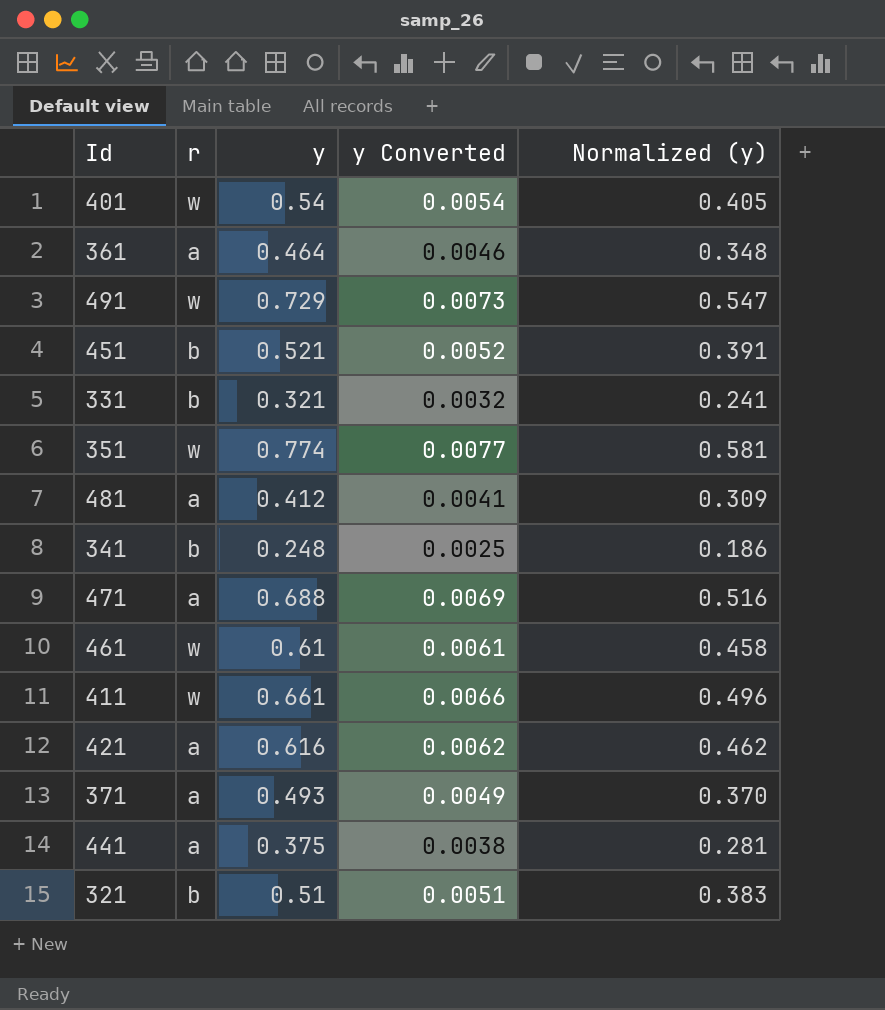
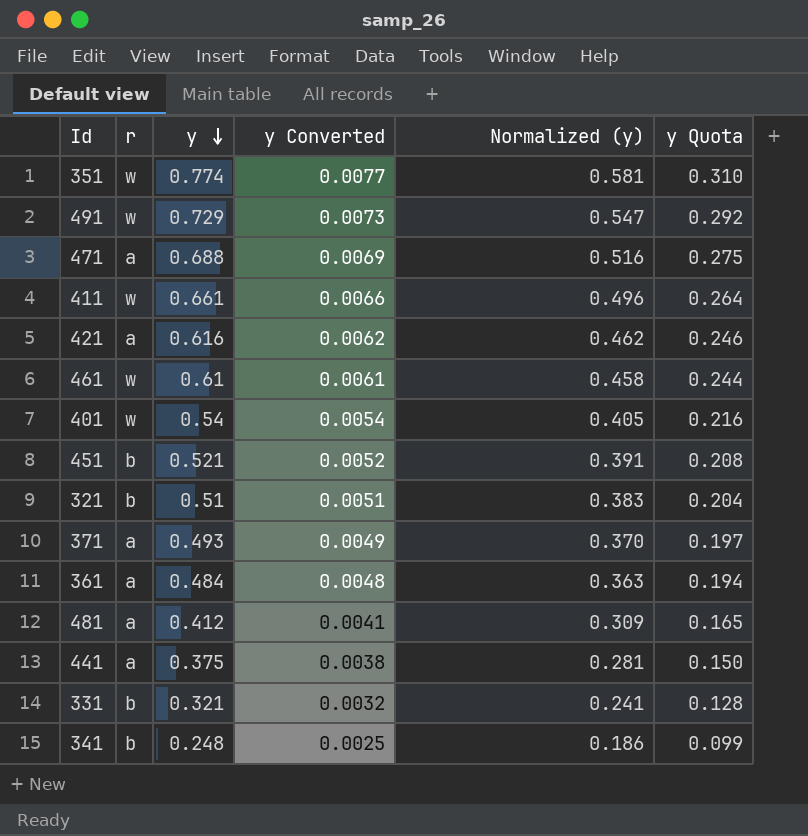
row order: none -> y descending
column y Quota | formula: none -> [y] * 0.4
361 | y: 0.464 -> 0.484
361 | y Converted: 0.0046 -> 0.0048
361 | Normalized (y): 0.348 -> 0.363

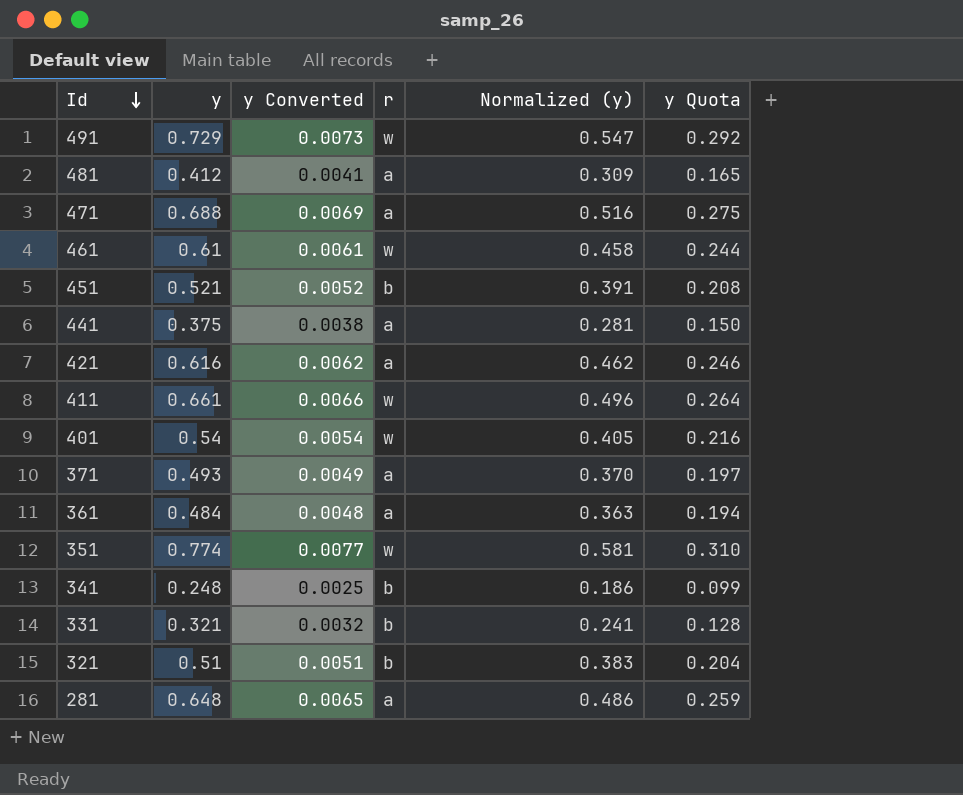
row order: y descending -> Id descending
column r | position: 2 -> 4
row 281: none -> 0.648 | 0.0065 | a | 0.486 | 0.259

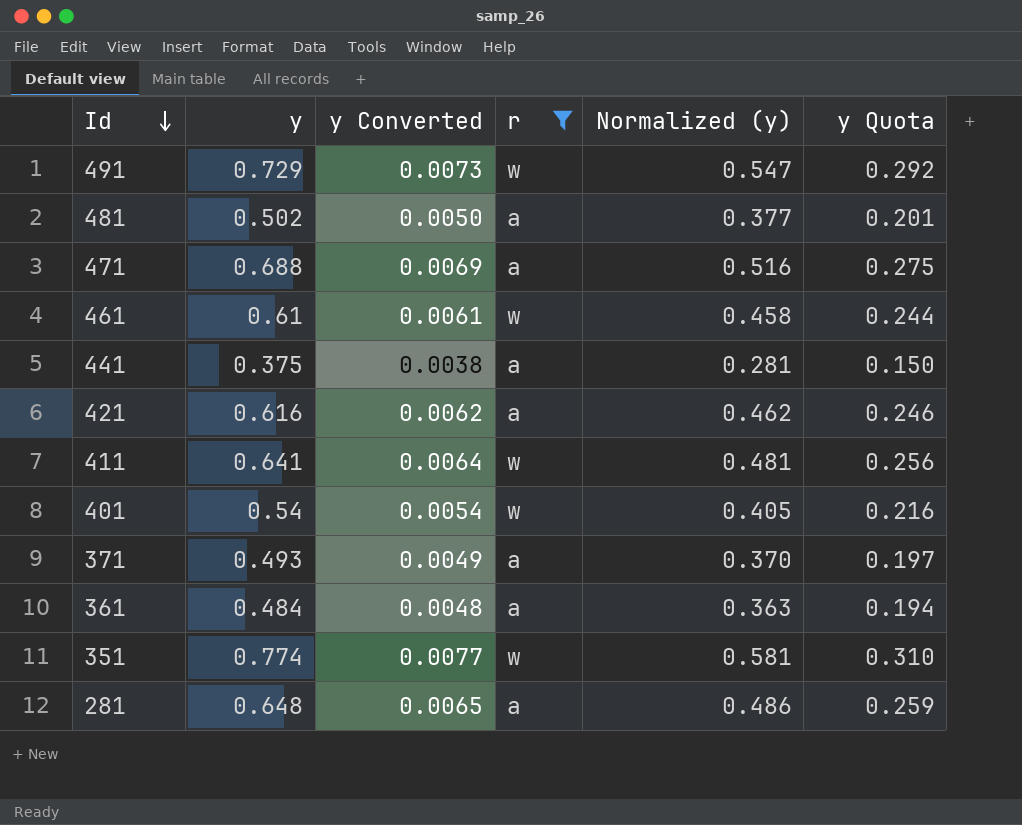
filter: none -> r != b
481 | y: 0.412 -> 0.502
481 | y Converted: 0.0041 -> 0.0050
481 | Normalized (y): 0.309 -> 0.377
481 | y Quota: 0.165 -> 0.201
411 | y: 0.661 -> 0.641
411 | y Converted: 0.0066 -> 0.0064
411 | Normalized (y): 0.496 -> 0.481
411 | y Quota: 0.264 -> 0.256

